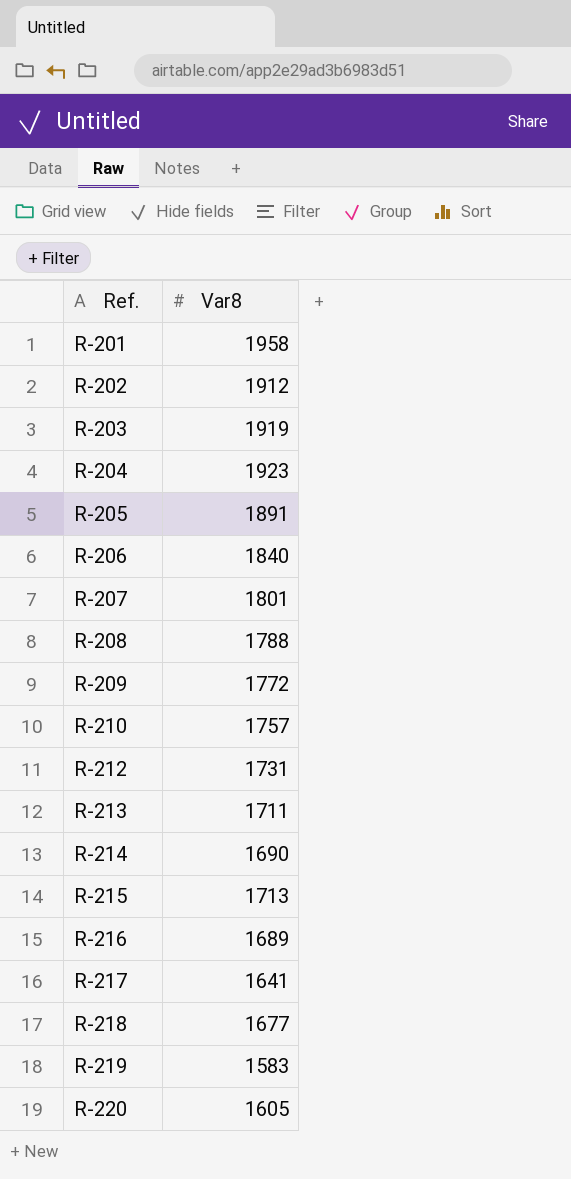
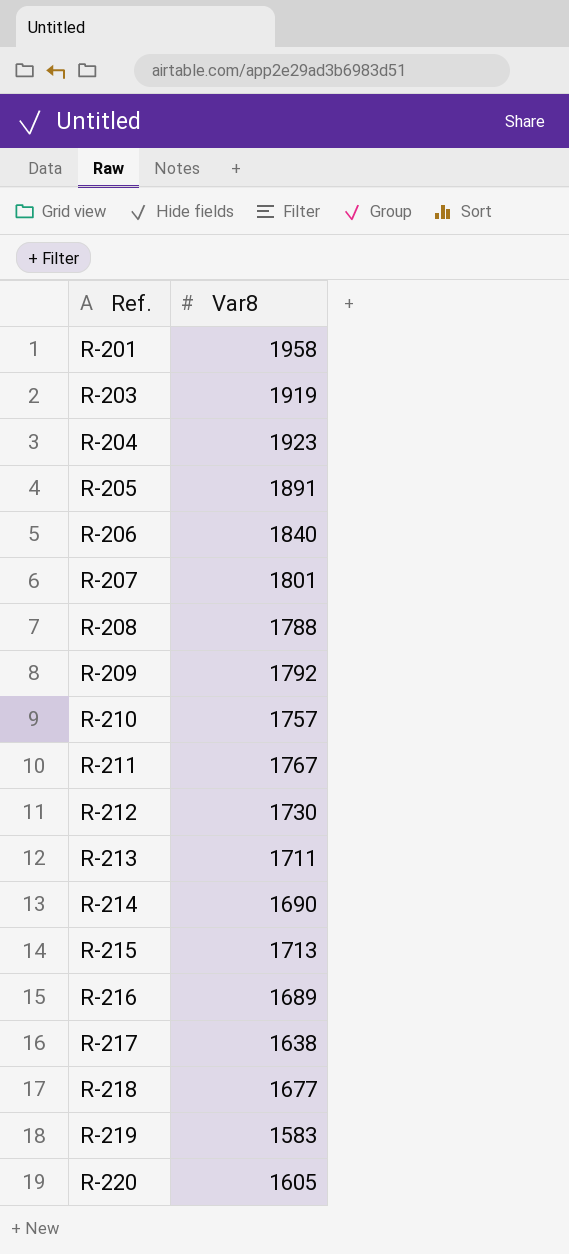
row R-202: 1912 -> none
R-209 | Var8: 1772 -> 1792
row R-211: none -> 1767
R-212 | Var8: 1731 -> 1730
R-217 | Var8: 1641 -> 1638

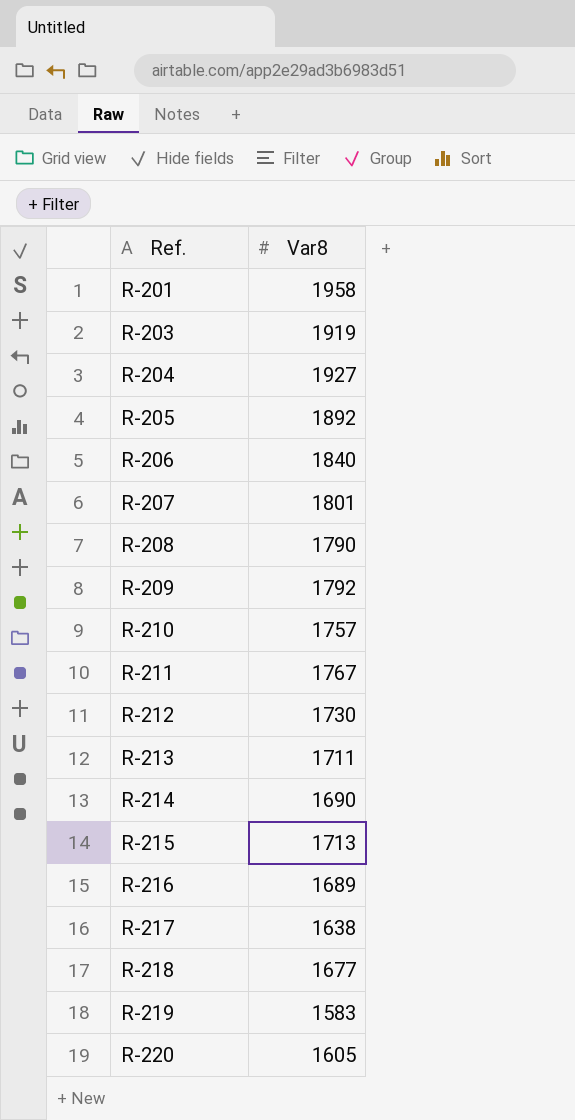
R-204 | Var8: 1923 -> 1927
R-205 | Var8: 1891 -> 1892
R-208 | Var8: 1788 -> 1790

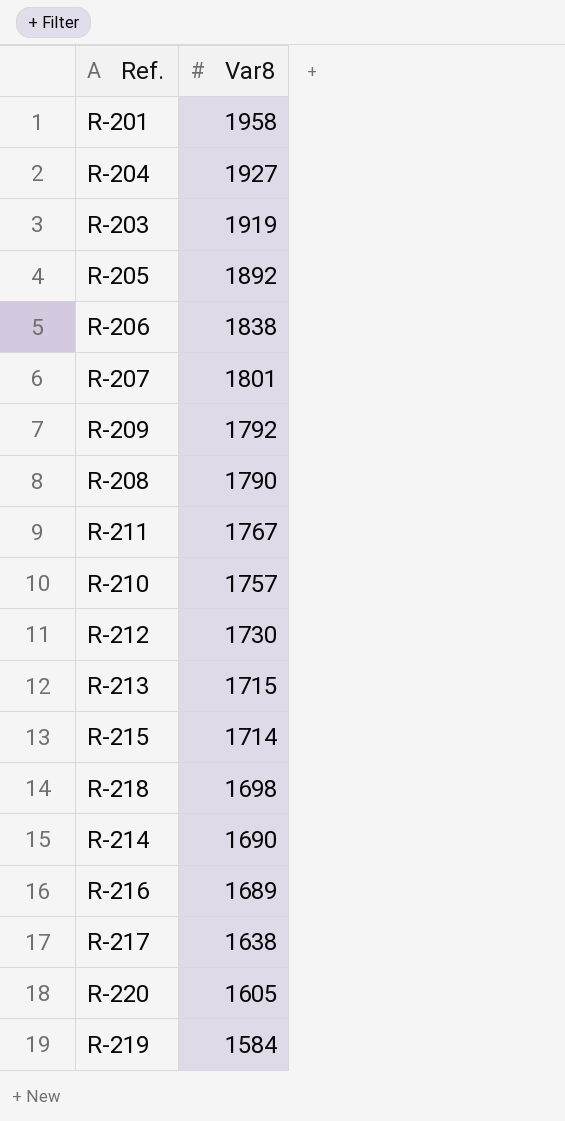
row order: Ref. ascending -> Var8 descending
R-206 | Var8: 1840 -> 1838
R-213 | Var8: 1711 -> 1715
R-215 | Var8: 1713 -> 1714
R-218 | Var8: 1677 -> 1698
R-219 | Var8: 1583 -> 1584

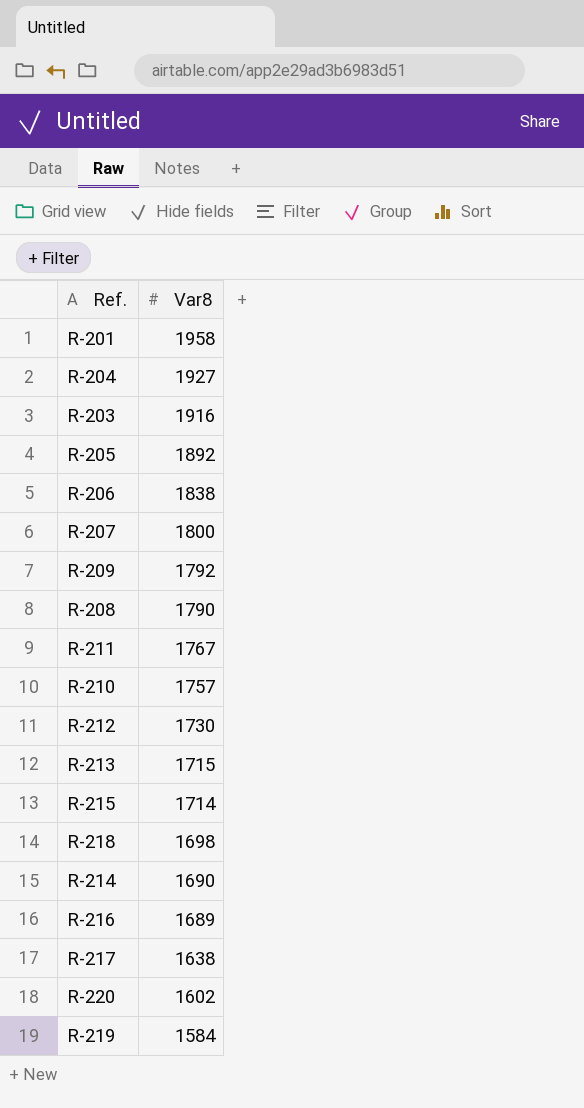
R-203 | Var8: 1919 -> 1916
R-207 | Var8: 1801 -> 1800
R-220 | Var8: 1605 -> 1602

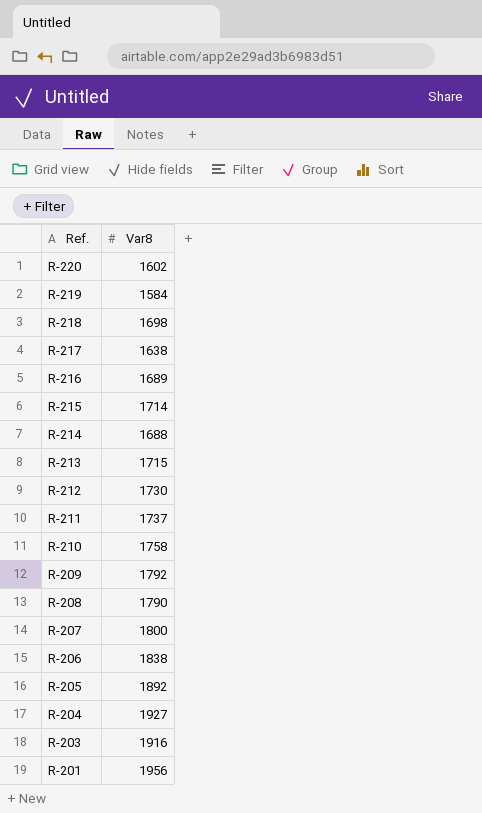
row order: Var8 descending -> Ref. descending
R-214 | Var8: 1690 -> 1688
R-211 | Var8: 1767 -> 1737
R-210 | Var8: 1757 -> 1758
R-201 | Var8: 1958 -> 1956

